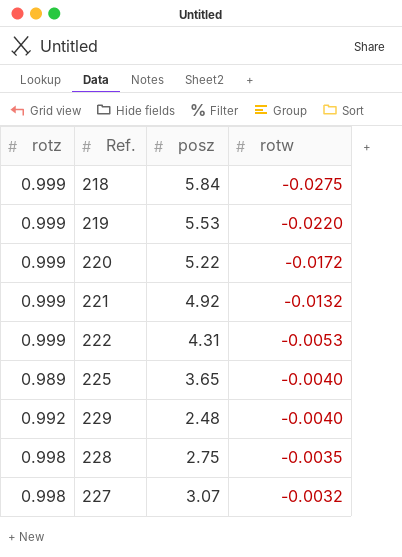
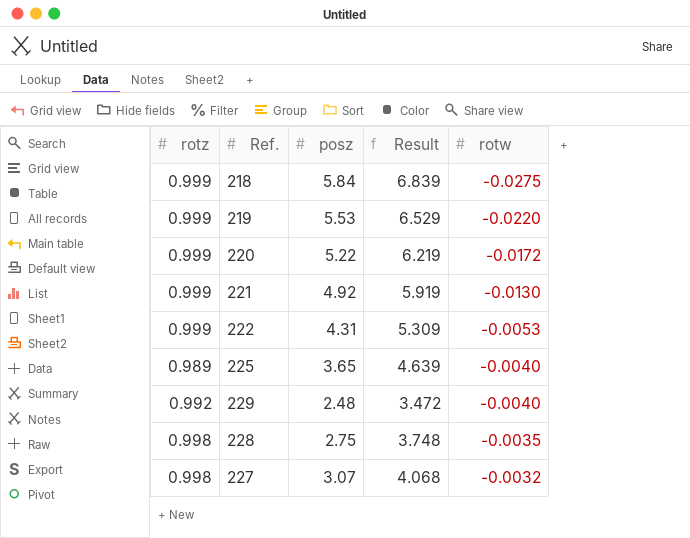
column Result | formula: none -> [rotz] + [posz]
221 | rotw: -0.0132 -> -0.0130

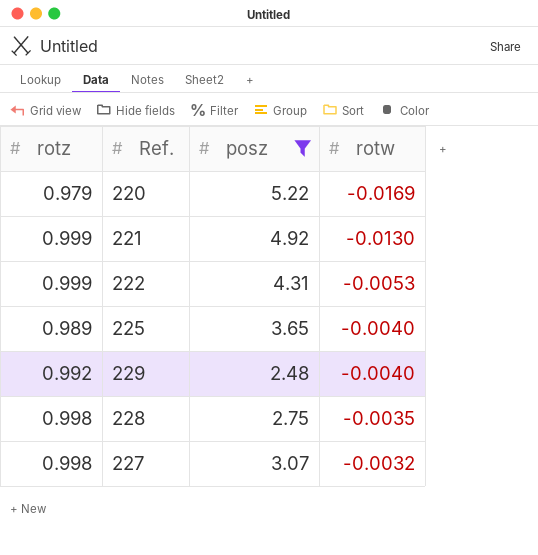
filter: none -> posz <= 5.22
column Result | formula: [rotz] + [posz] -> none
220 | rotz: 0.999 -> 0.979
220 | rotw: -0.0172 -> -0.0169

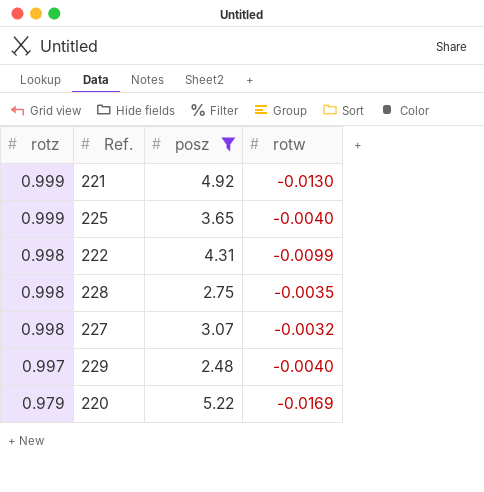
row order: rotw ascending -> rotz descending
225 | rotz: 0.989 -> 0.999
222 | rotz: 0.999 -> 0.998
222 | rotw: -0.0053 -> -0.0099
229 | rotz: 0.992 -> 0.997

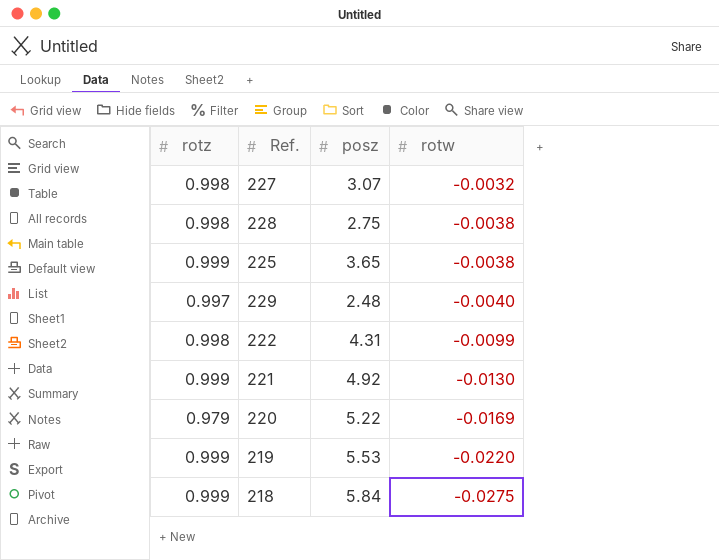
filter: posz <= 5.22 -> none
row order: rotz descending -> rotw descending
228 | rotw: -0.0035 -> -0.0038
225 | rotw: -0.0040 -> -0.0038

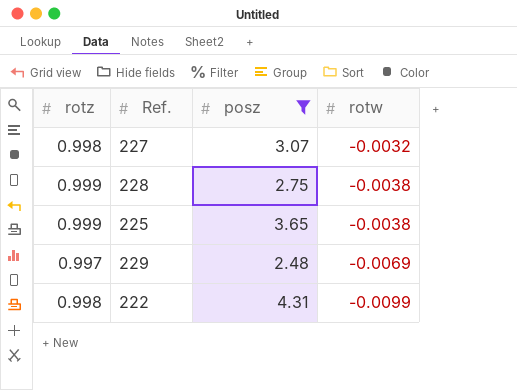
filter: none -> posz <= 4.31
228 | rotz: 0.998 -> 0.999
229 | rotw: -0.0040 -> -0.0069

